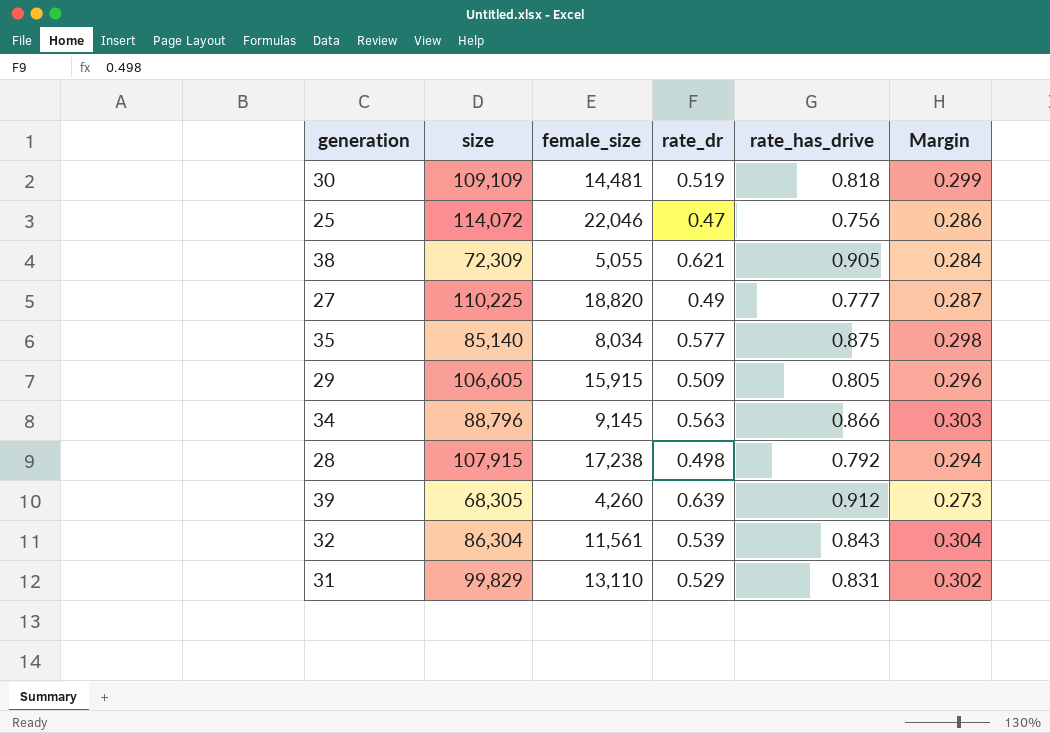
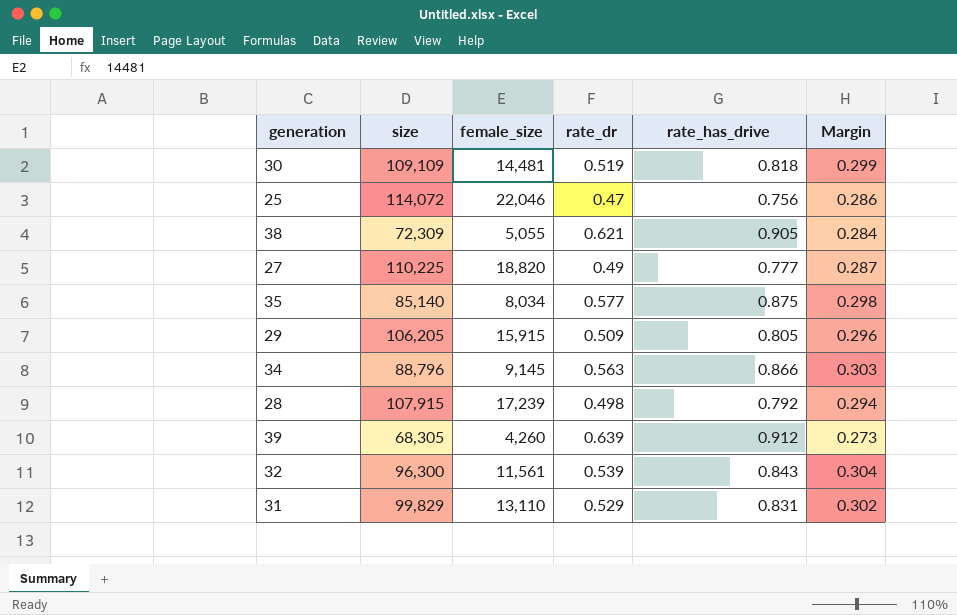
29 | size: 106,605 -> 106,205
28 | female_size: 17,238 -> 17,239
32 | size: 86,304 -> 96,300

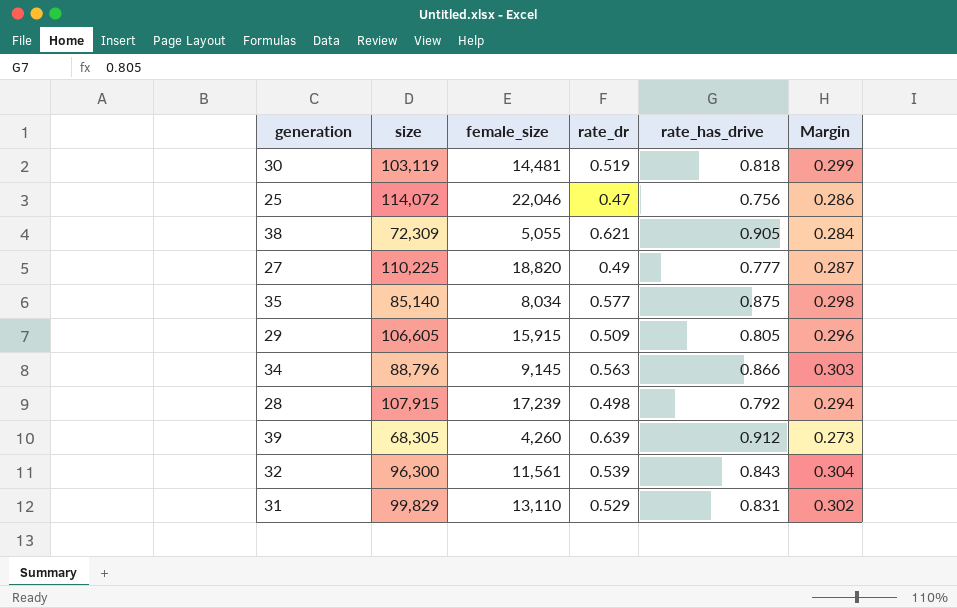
30 | size: 109,109 -> 103,119
29 | size: 106,205 -> 106,605

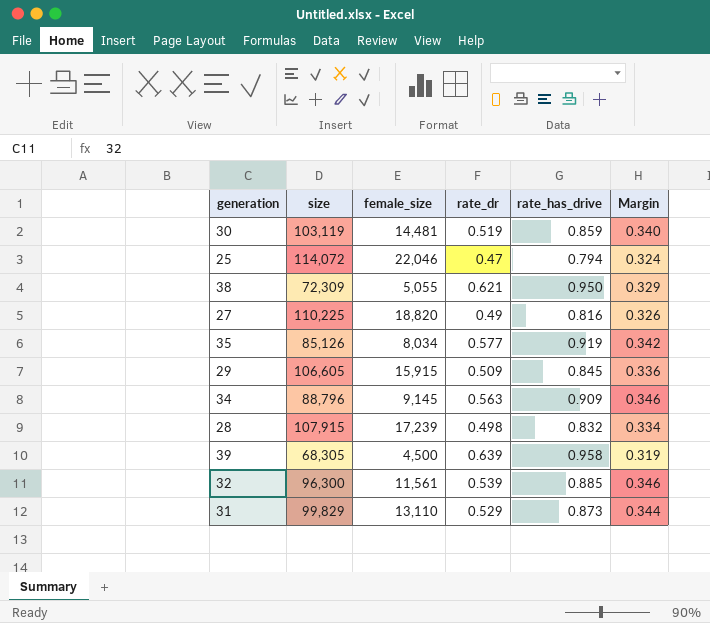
30 | rate_has_drive: 0.818 -> 0.859
30 | Margin: 0.299 -> 0.340
25 | rate_has_drive: 0.756 -> 0.794
25 | Margin: 0.286 -> 0.324
38 | rate_has_drive: 0.905 -> 0.950
38 | Margin: 0.284 -> 0.329
27 | rate_has_drive: 0.777 -> 0.816
27 | Margin: 0.287 -> 0.326
35 | size: 85,140 -> 85,126
35 | rate_has_drive: 0.875 -> 0.919
35 | Margin: 0.298 -> 0.342
29 | rate_has_drive: 0.805 -> 0.845
29 | Margin: 0.296 -> 0.336
34 | rate_has_drive: 0.866 -> 0.909
34 | Margin: 0.303 -> 0.346
28 | rate_has_drive: 0.792 -> 0.832
28 | Margin: 0.294 -> 0.334
39 | female_size: 4,260 -> 4,500
39 | rate_has_drive: 0.912 -> 0.958
39 | Margin: 0.273 -> 0.319
32 | rate_has_drive: 0.843 -> 0.885
32 | Margin: 0.304 -> 0.346
31 | rate_has_drive: 0.831 -> 0.873
31 | Margin: 0.302 -> 0.344

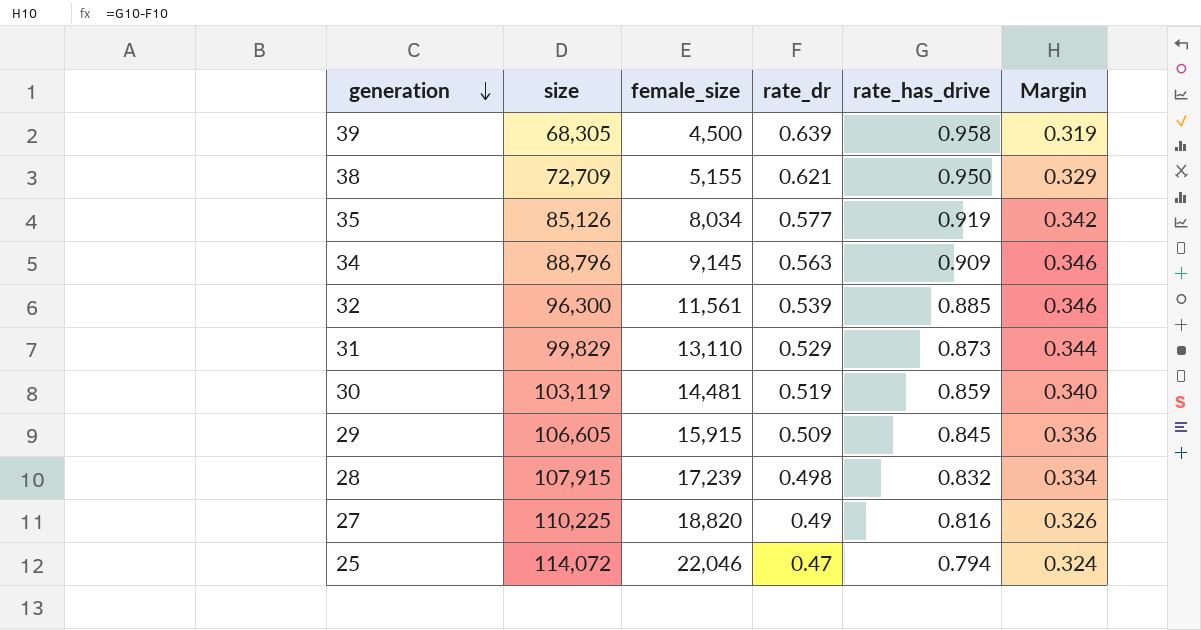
row order: none -> generation descending
38 | size: 72,309 -> 72,709
38 | female_size: 5,055 -> 5,155

